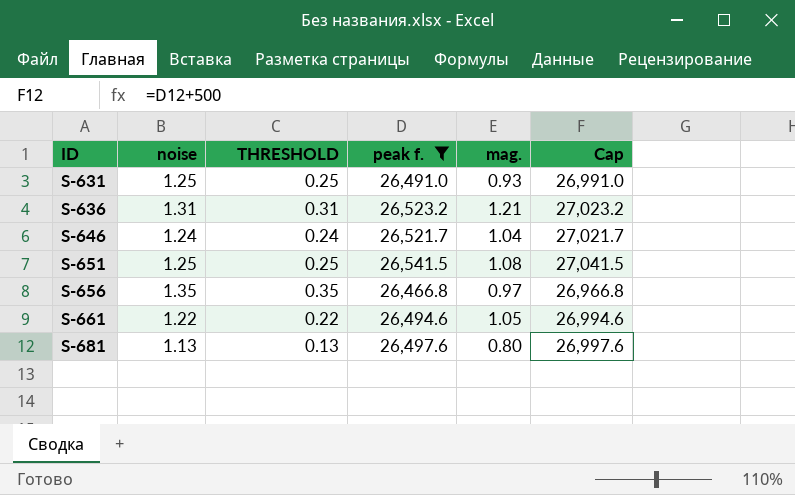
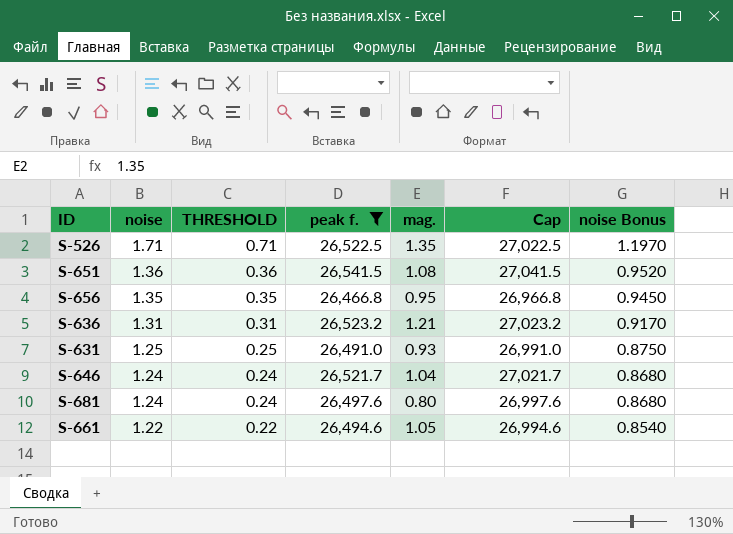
row order: ID ascending -> noise descending
column noise Bonus | formula: none -> [noise] * 0.7
row S-526: none -> 1.71 | 0.71 | 26,522.5 | 1.35 | 27,022.5 | 1.1970
S-651 | noise: 1.25 -> 1.36
S-651 | THRESHOLD: 0.25 -> 0.36
S-656 | mag.: 0.97 -> 0.95
S-681 | noise: 1.13 -> 1.24
S-681 | THRESHOLD: 0.13 -> 0.24

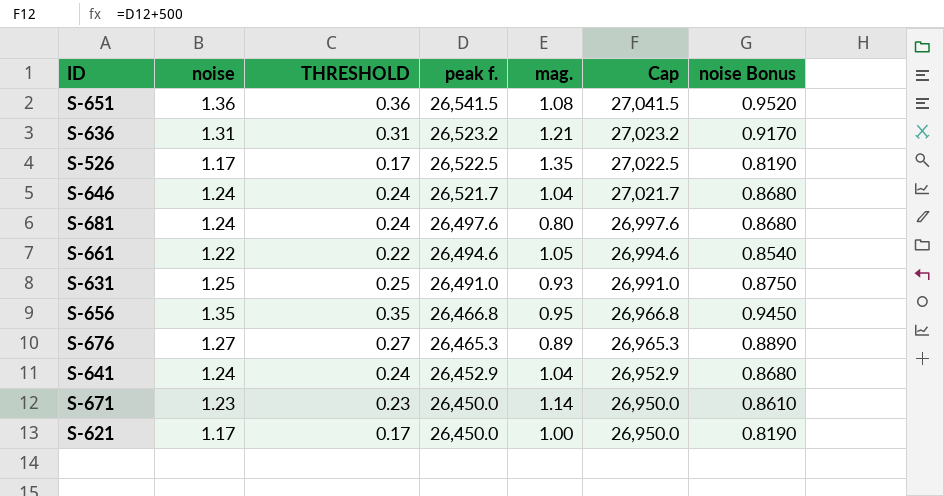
filter: peak f. >= 26,466.8 -> none
row order: noise descending -> peak f. descending
S-526 | noise: 1.71 -> 1.17
S-526 | THRESHOLD: 0.71 -> 0.17
S-526 | noise Bonus: 1.1970 -> 0.8190

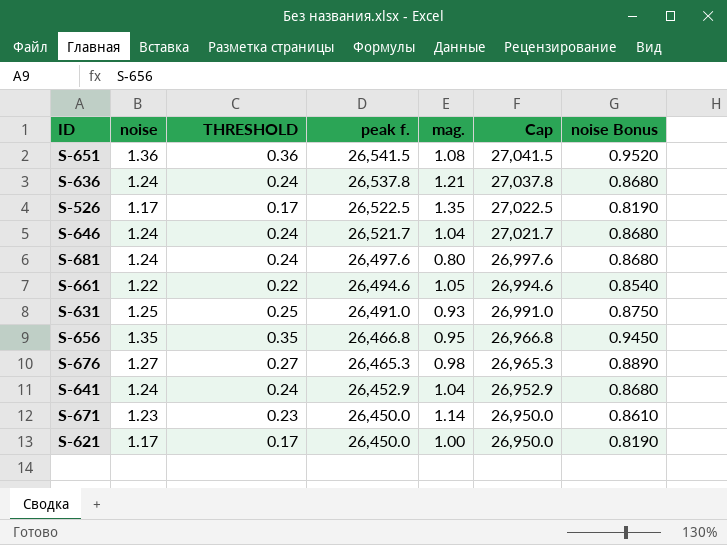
S-636 | noise: 1.31 -> 1.24
S-636 | THRESHOLD: 0.31 -> 0.24
S-636 | peak f.: 26,523.2 -> 26,537.8
S-636 | Cap: 27,023.2 -> 27,037.8
S-636 | noise Bonus: 0.9170 -> 0.8680
S-676 | mag.: 0.89 -> 0.98

